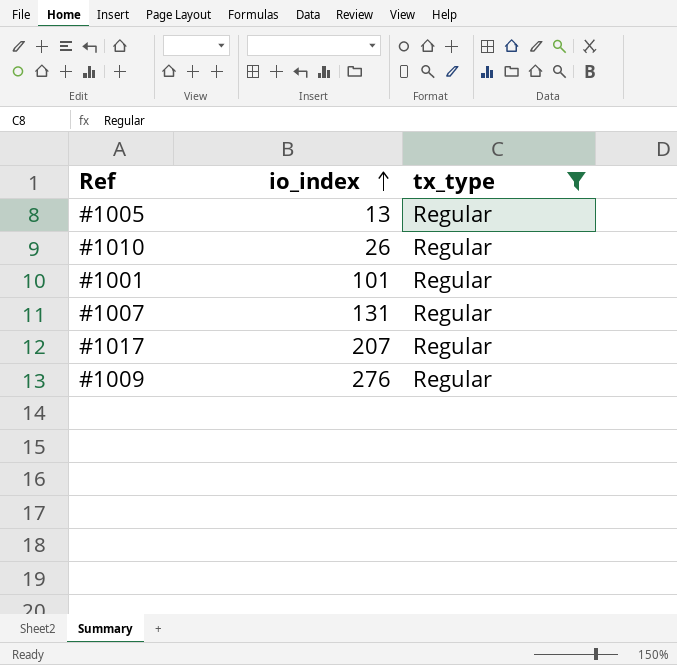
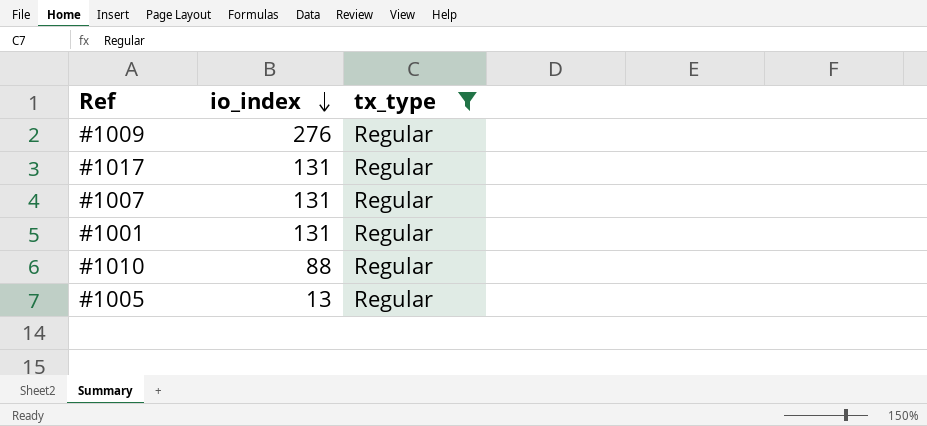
row order: io_index ascending -> io_index descending
#1017 | io_index: 207 -> 131
#1001 | io_index: 101 -> 131
#1010 | io_index: 26 -> 88

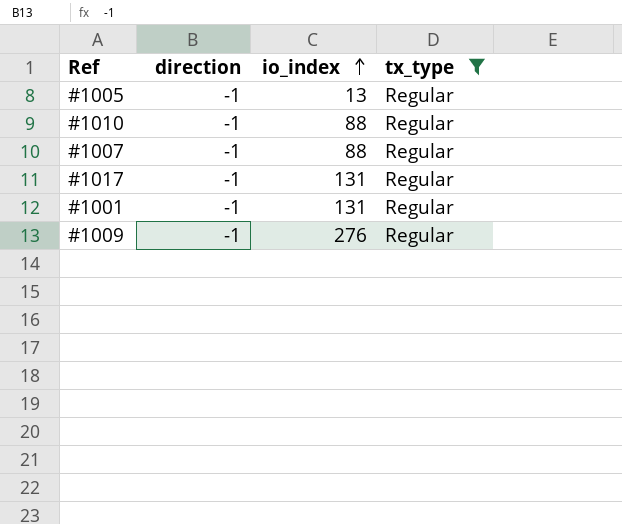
row order: io_index descending -> io_index ascending
column direction | position: none -> 2
#1007 | io_index: 131 -> 88

